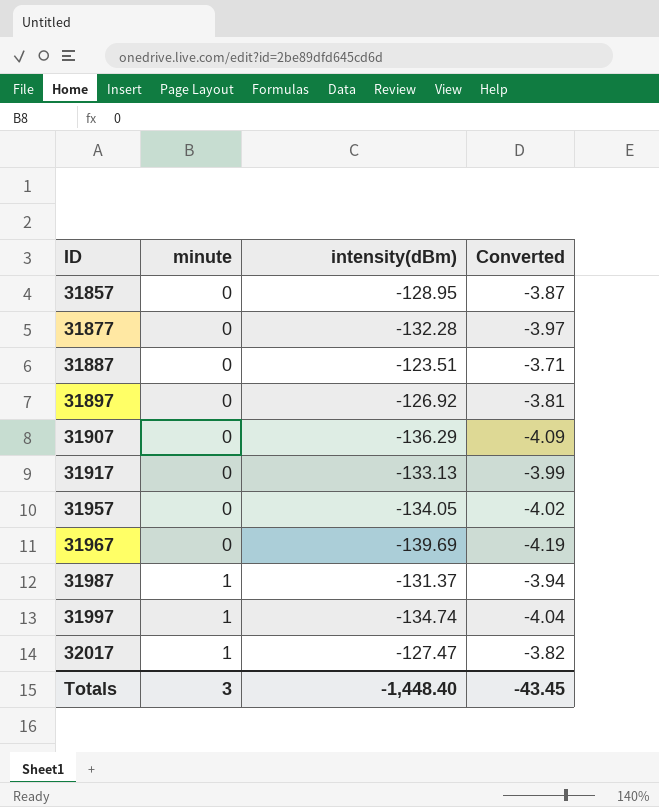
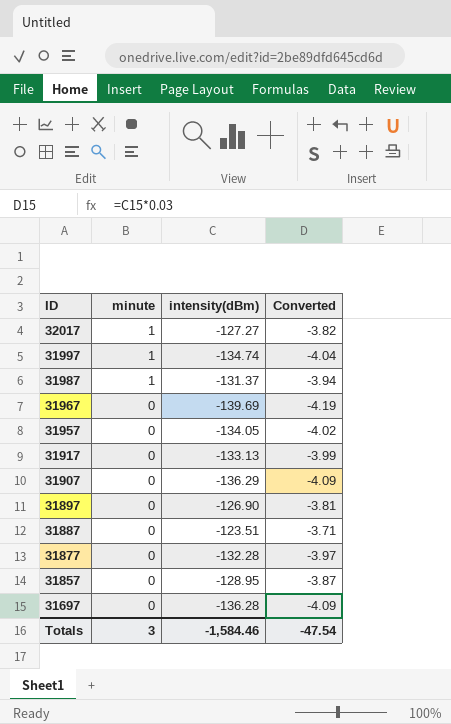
row order: ID ascending -> ID descending
32017 | intensity(dBm): -127.47 -> -127.27
31897 | intensity(dBm): -126.92 -> -126.90
row 31697: none -> 0 | -136.28 | -4.09
Totals | intensity(dBm): -1,448.40 -> -1,584.46
Totals | Converted: -43.45 -> -47.54

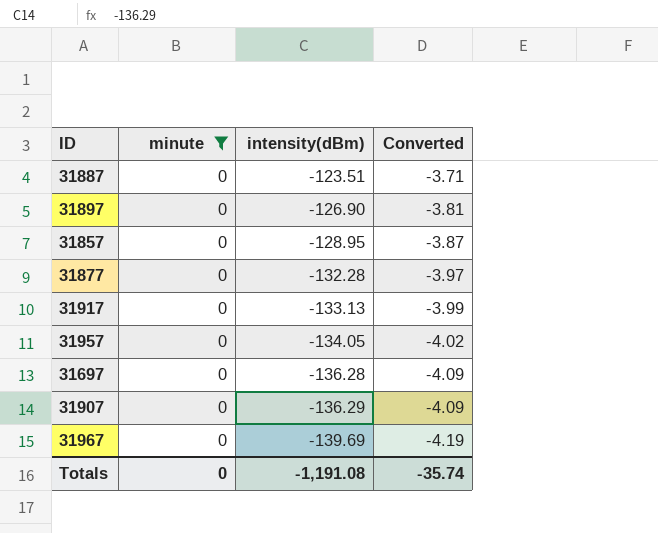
filter: none -> minute = 0
row order: ID descending -> intensity(dBm) descending
Totals | minute: 3 -> 0
Totals | intensity(dBm): -1,584.46 -> -1,191.08
Totals | Converted: -47.54 -> -35.74

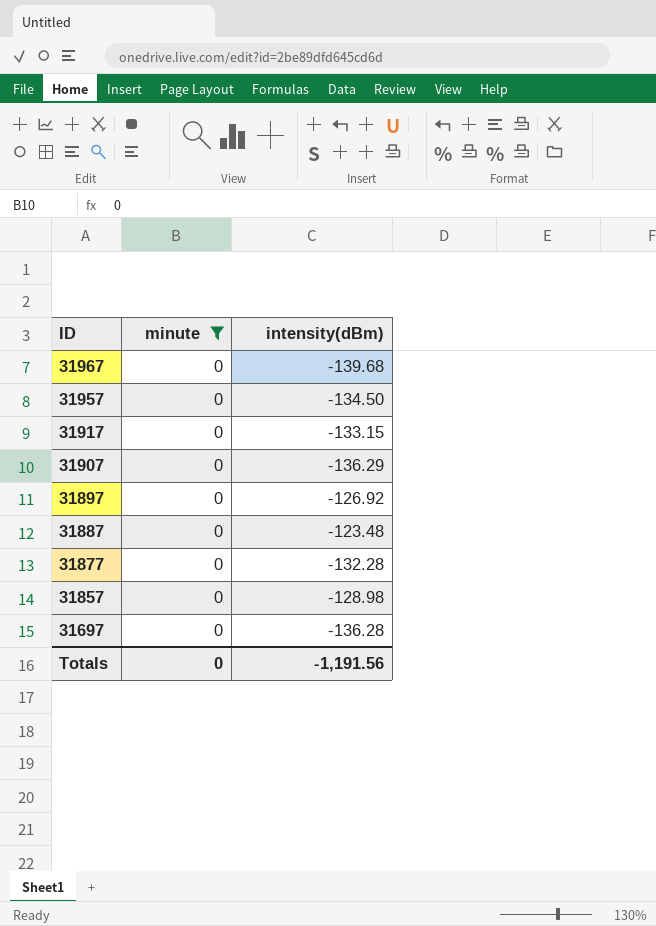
row order: intensity(dBm) descending -> ID descending
column Converted | formula: [intensity(dBm)] * 0.03 -> none
31967 | intensity(dBm): -139.69 -> -139.68
31957 | intensity(dBm): -134.05 -> -134.50
31917 | intensity(dBm): -133.13 -> -133.15
31897 | intensity(dBm): -126.90 -> -126.92
31887 | intensity(dBm): -123.51 -> -123.48
31857 | intensity(dBm): -128.95 -> -128.98
Totals | intensity(dBm): -1,191.08 -> -1,191.56

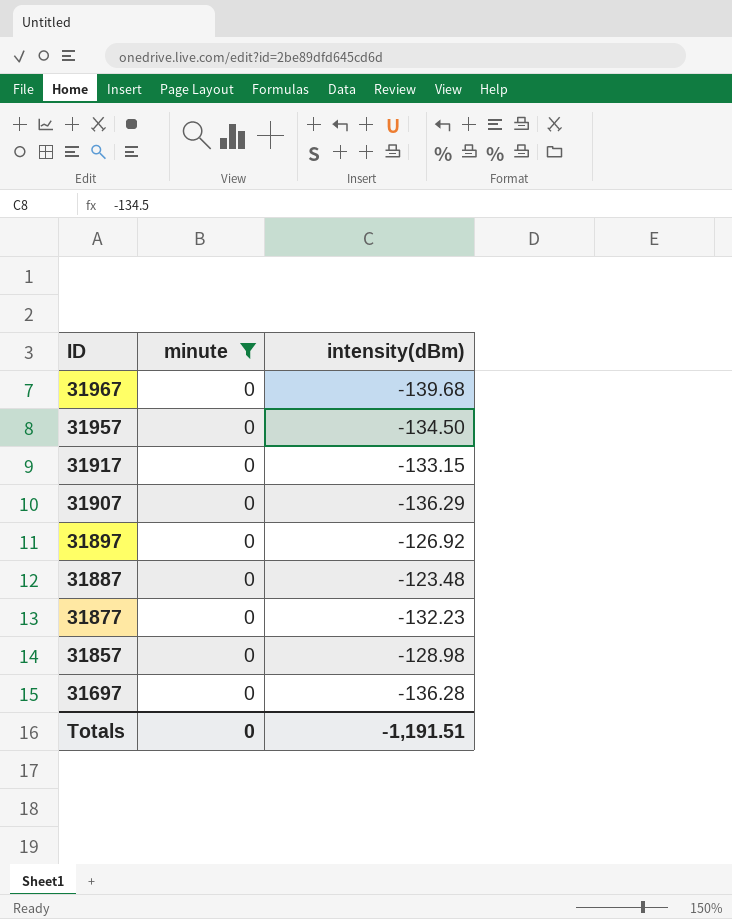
31877 | intensity(dBm): -132.28 -> -132.23
Totals | intensity(dBm): -1,191.56 -> -1,191.51

